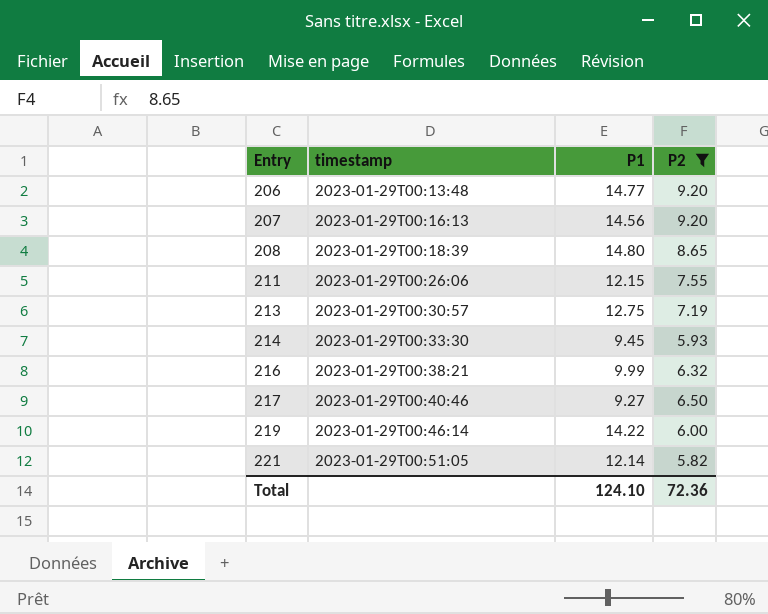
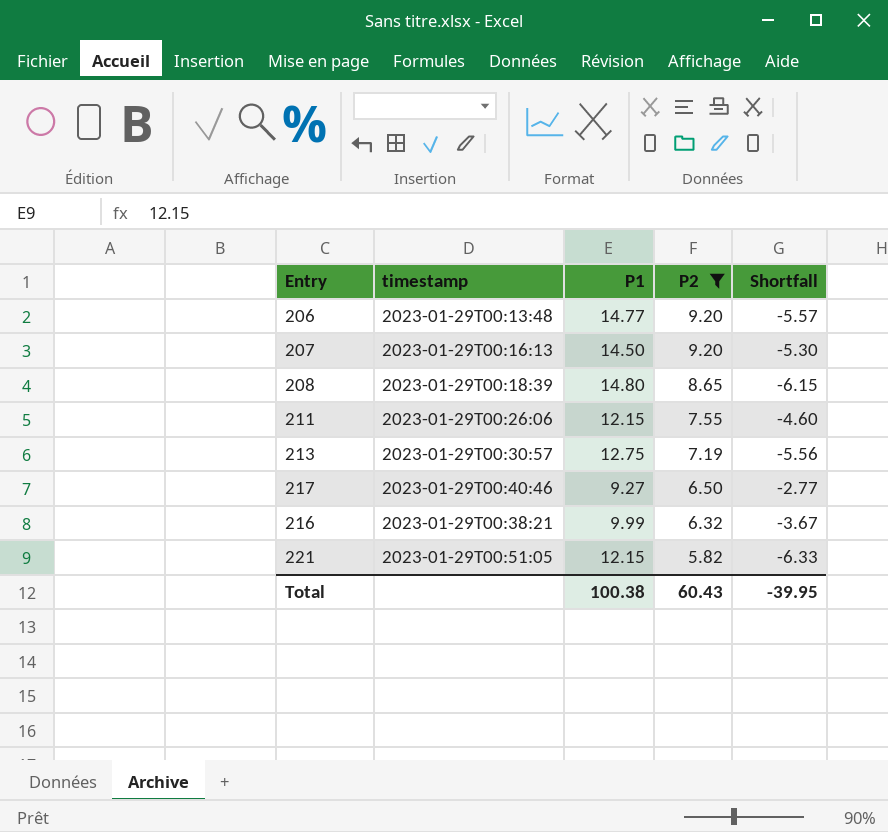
row order: Entry ascending -> P2 descending
column Shortfall | formula: none -> [P2] - [P1]
row 214: 2023-01-29T00:33:30 | 9.45 | 5.93 -> none
row 219: 2023-01-29T00:46:14 | 14.22 | 6.00 -> none
207 | P1: 14.56 -> 14.50
221 | P1: 12.14 -> 12.15
Total | P1: 124.10 -> 100.38
Total | P2: 72.36 -> 60.43

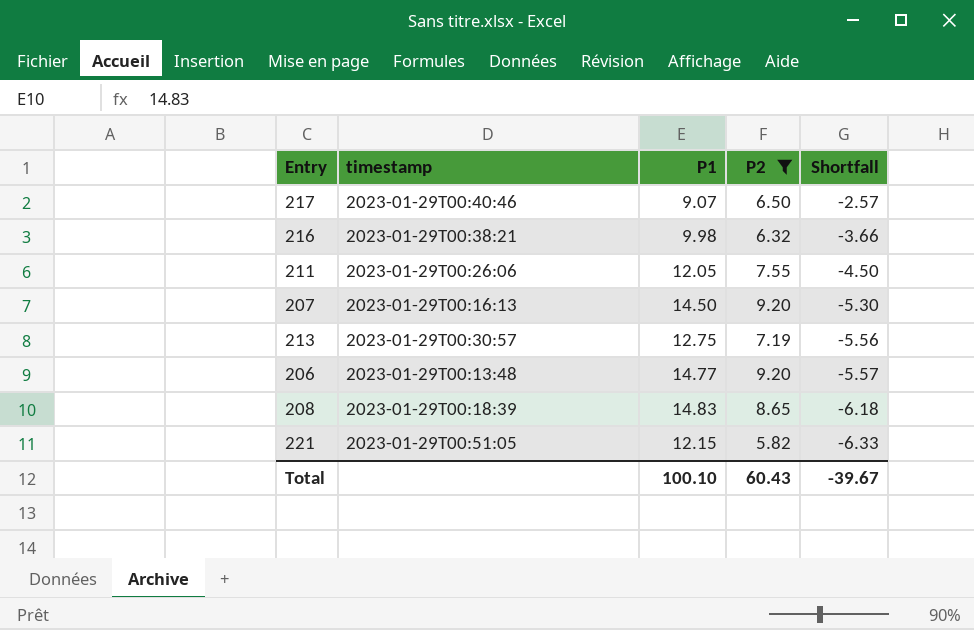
row order: P2 descending -> Shortfall descending
217 | P1: 9.27 -> 9.07
217 | Shortfall: -2.77 -> -2.57
216 | P1: 9.99 -> 9.98
216 | Shortfall: -3.67 -> -3.66
211 | P1: 12.15 -> 12.05
211 | Shortfall: -4.60 -> -4.50
208 | P1: 14.80 -> 14.83
208 | Shortfall: -6.15 -> -6.18
Total | P1: 100.38 -> 100.10
Total | Shortfall: -39.95 -> -39.67

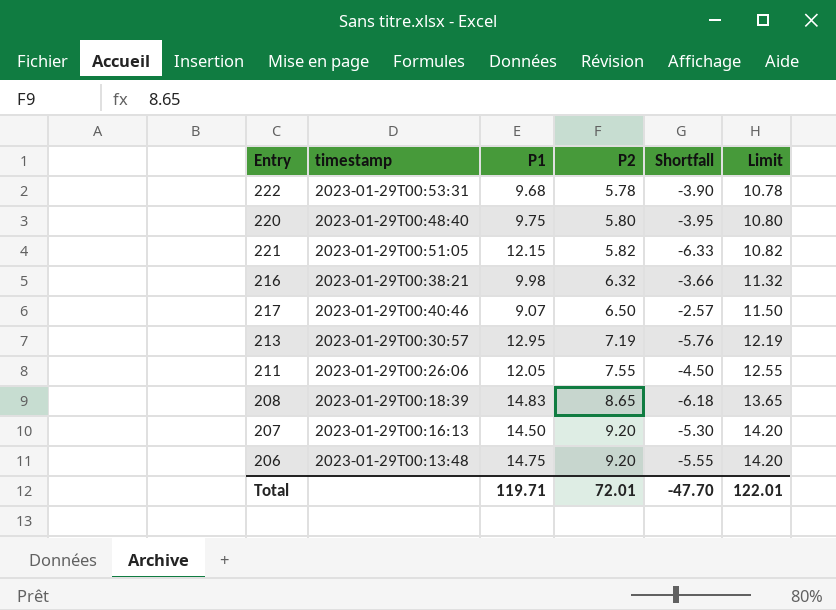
filter: P2 >= 5.82 -> none
row order: Shortfall descending -> P2 ascending
column Limit | formula: none -> [P2] + 5
213 | P1: 12.75 -> 12.95
213 | Shortfall: -5.56 -> -5.76
206 | P1: 14.77 -> 14.75
206 | Shortfall: -5.57 -> -5.55
Total | P1: 100.10 -> 119.71
Total | P2: 60.43 -> 72.01
Total | Shortfall: -39.67 -> -47.70

